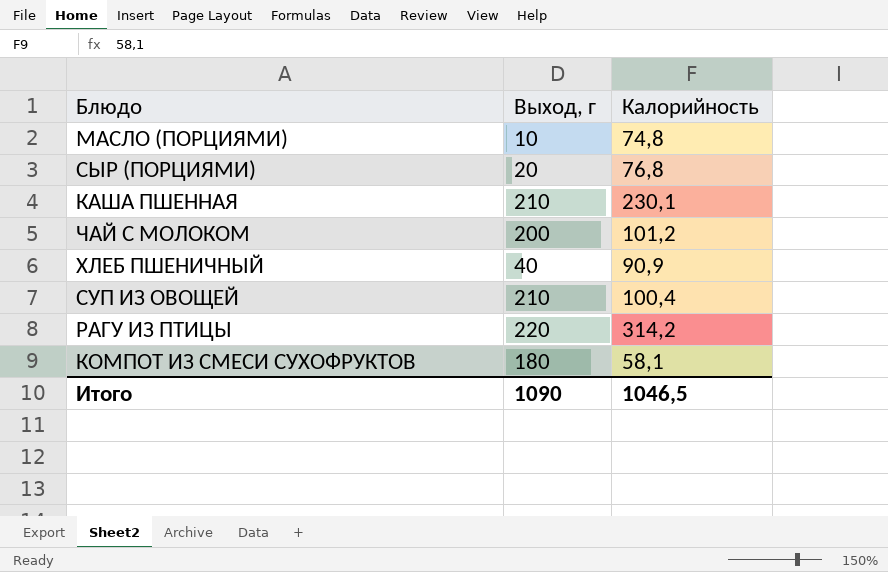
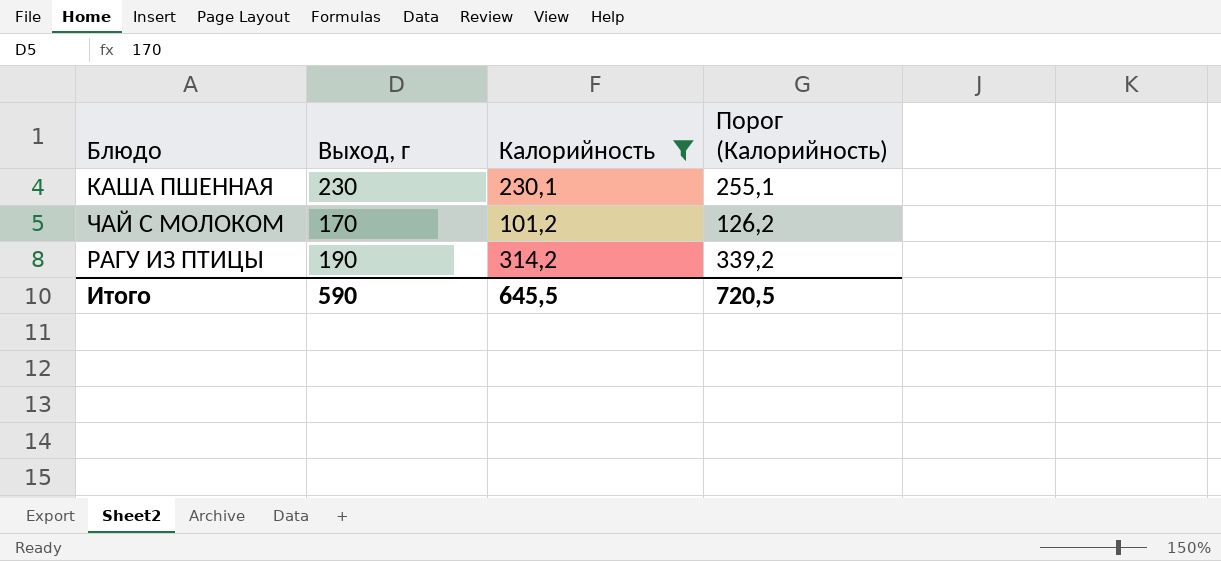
filter: none -> Калорийность >= 101,2
column Порог (Калорийность) | formula: none -> [Калорийность] + 25
КАША ПШЕННАЯ | Выход, г: 210 -> 230
ЧАЙ С МОЛОКОМ | Выход, г: 200 -> 170
РАГУ ИЗ ПТИЦЫ | Выход, г: 220 -> 190
Итого | Выход, г: 1090 -> 590
Итого | Калорийность: 1046,5 -> 645,5

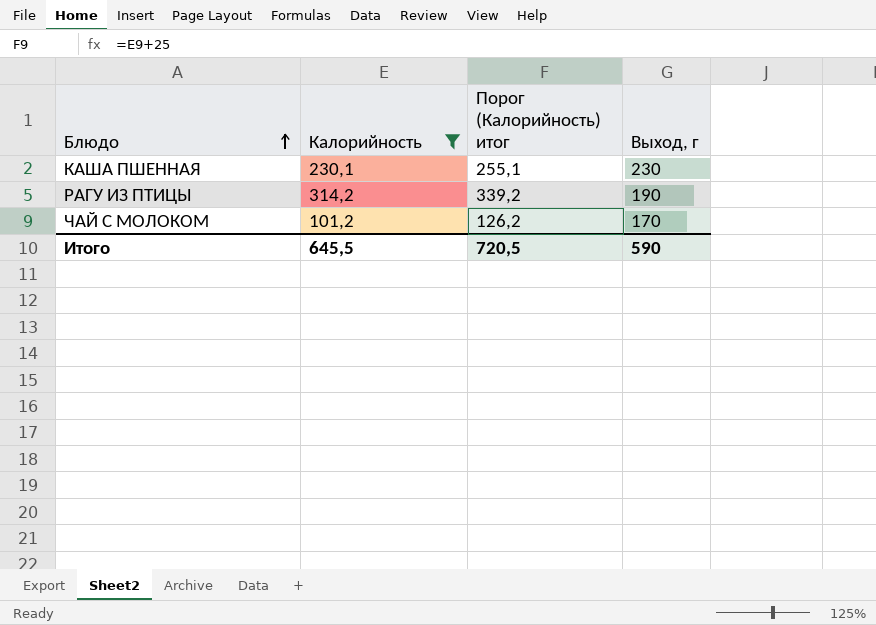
row order: none -> Блюдо ascending
column name: Порог (Калорийность) -> Порог (Калорийность) итог
column Выход, г | position: 2 -> 4

